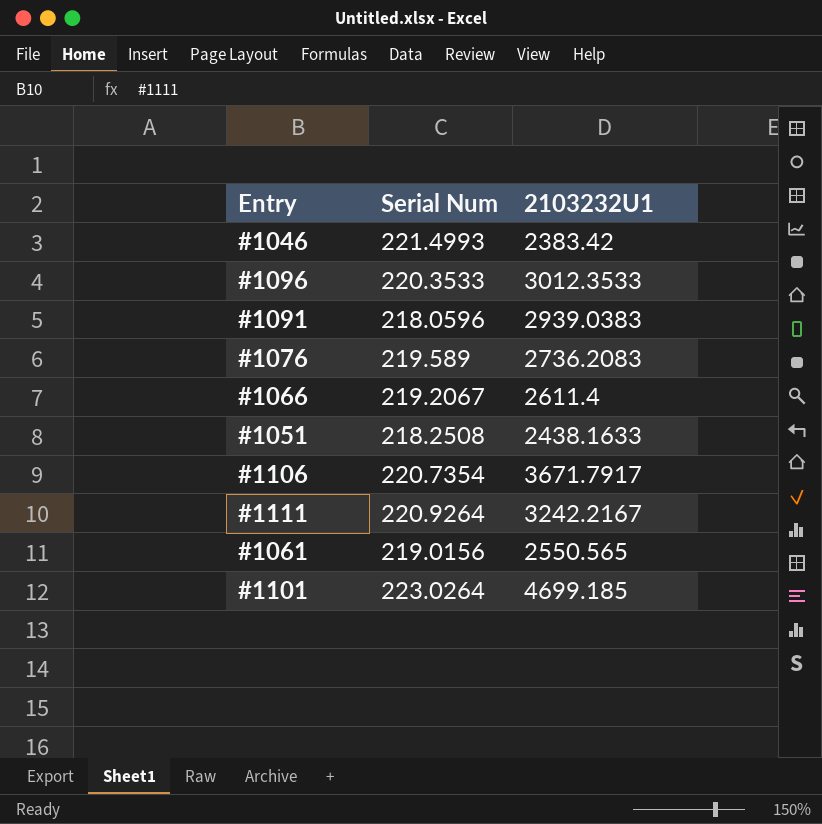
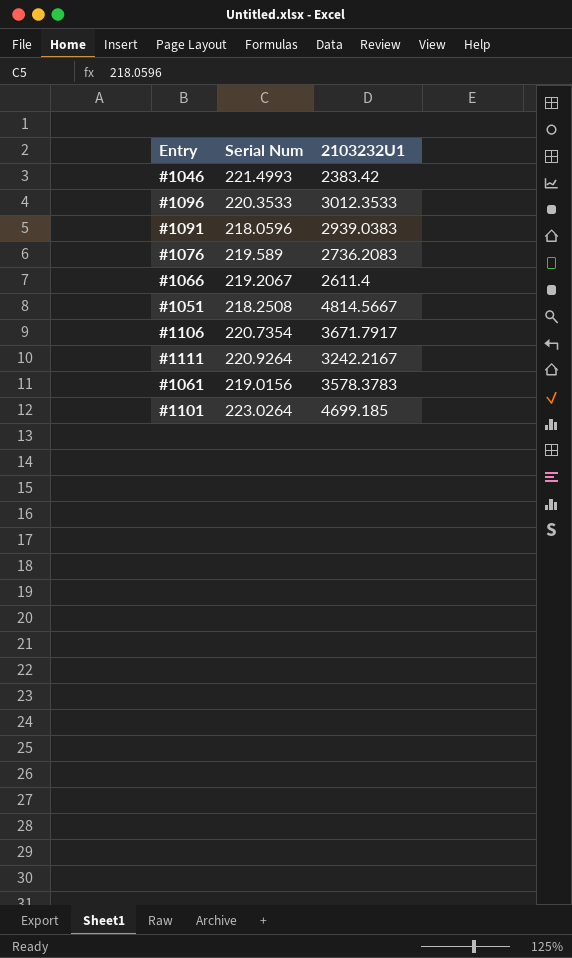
#1051 | 2103232U1: 2438.1633 -> 4814.5667
#1061 | 2103232U1: 2550.565 -> 3578.3783

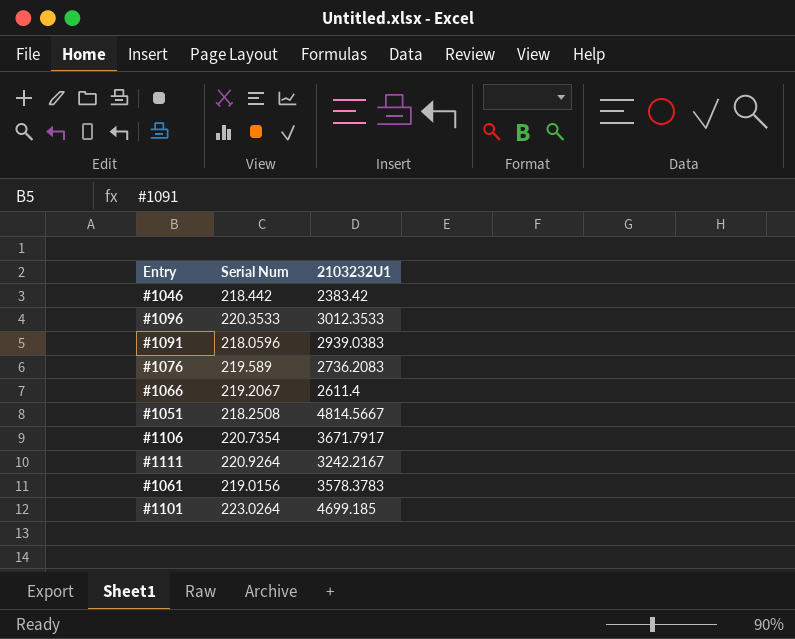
#1046 | Serial Num: 221.4993 -> 218.442

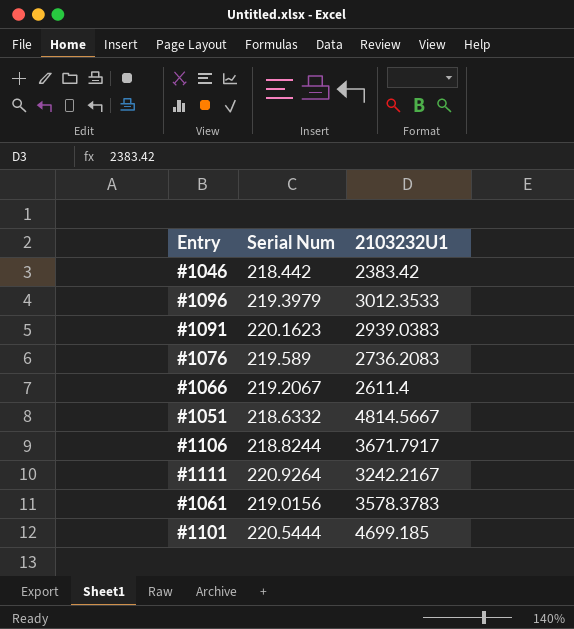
#1096 | Serial Num: 220.3533 -> 219.3979
#1091 | Serial Num: 218.0596 -> 220.1623
#1051 | Serial Num: 218.2508 -> 218.6332
#1106 | Serial Num: 220.7354 -> 218.8244
#1101 | Serial Num: 223.0264 -> 220.5444

